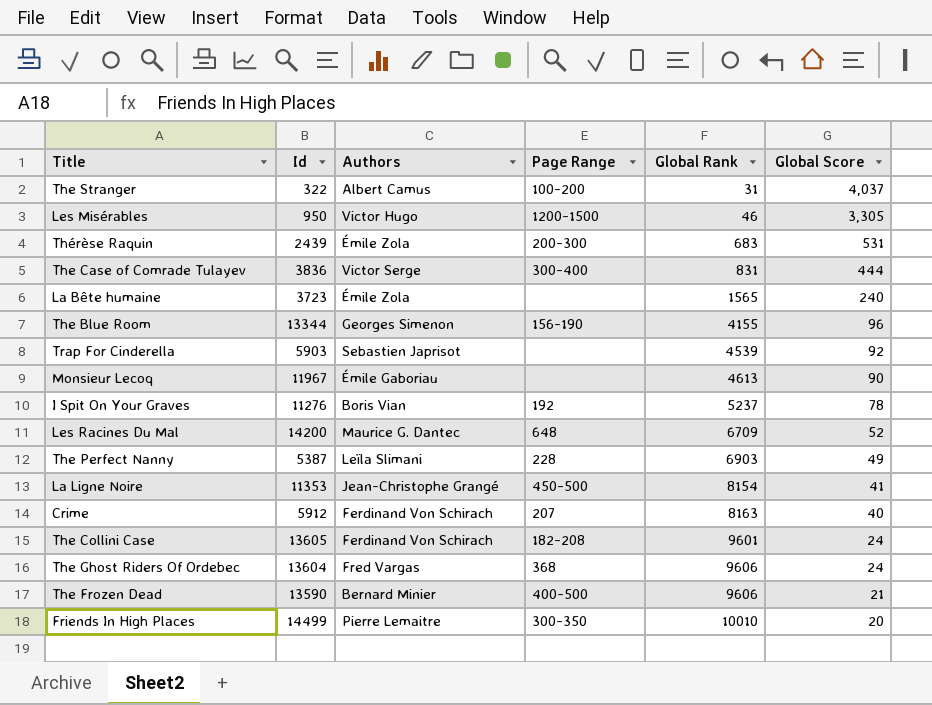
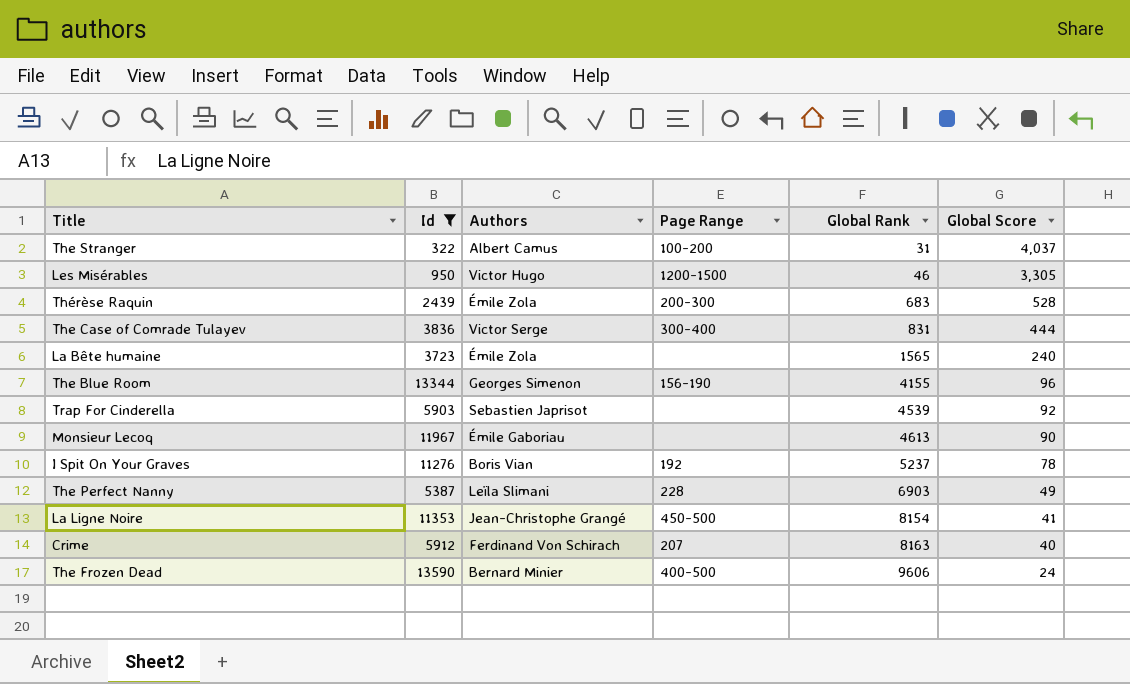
filter: none -> Id <= 13590
Thérèse Raquin | Global Score: 531 -> 528
The Frozen Dead | Global Score: 21 -> 24

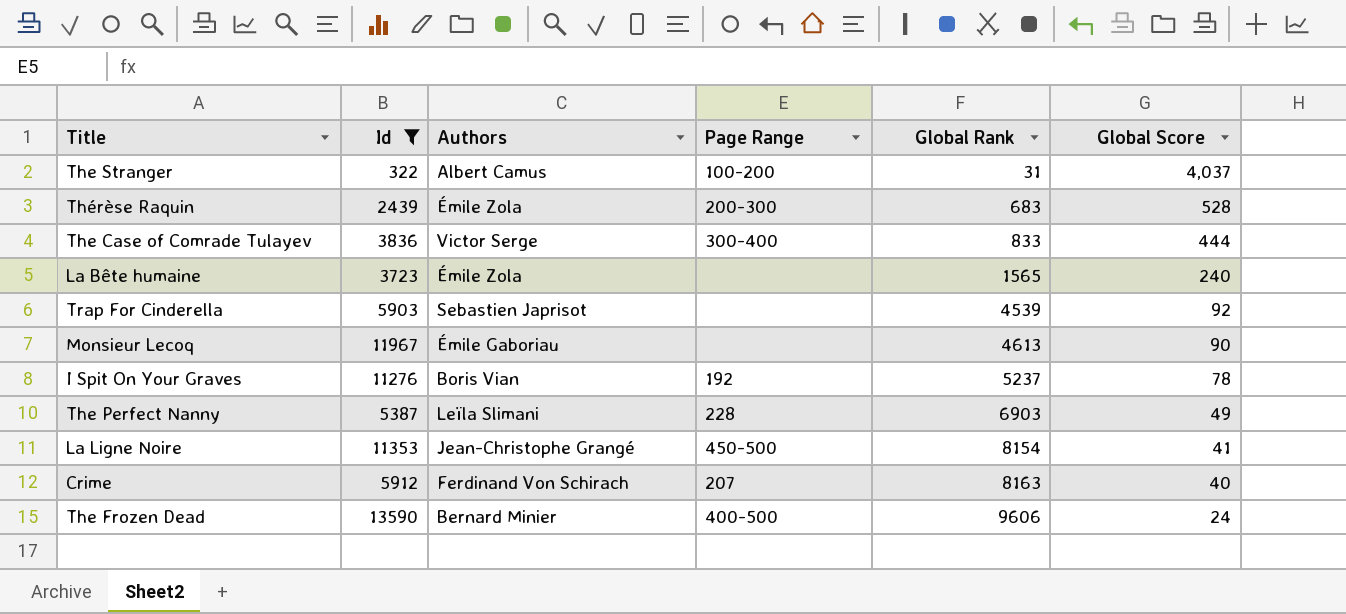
row Les Misérables: 950 | Victor Hugo | 1200-1500 | 46 | 3,305 -> none
row The Blue Room: 13344 | Georges Simenon | 156-190 | 4155 | 96 -> none
The Case of Comrade Tulayev | Global Rank: 831 -> 833

